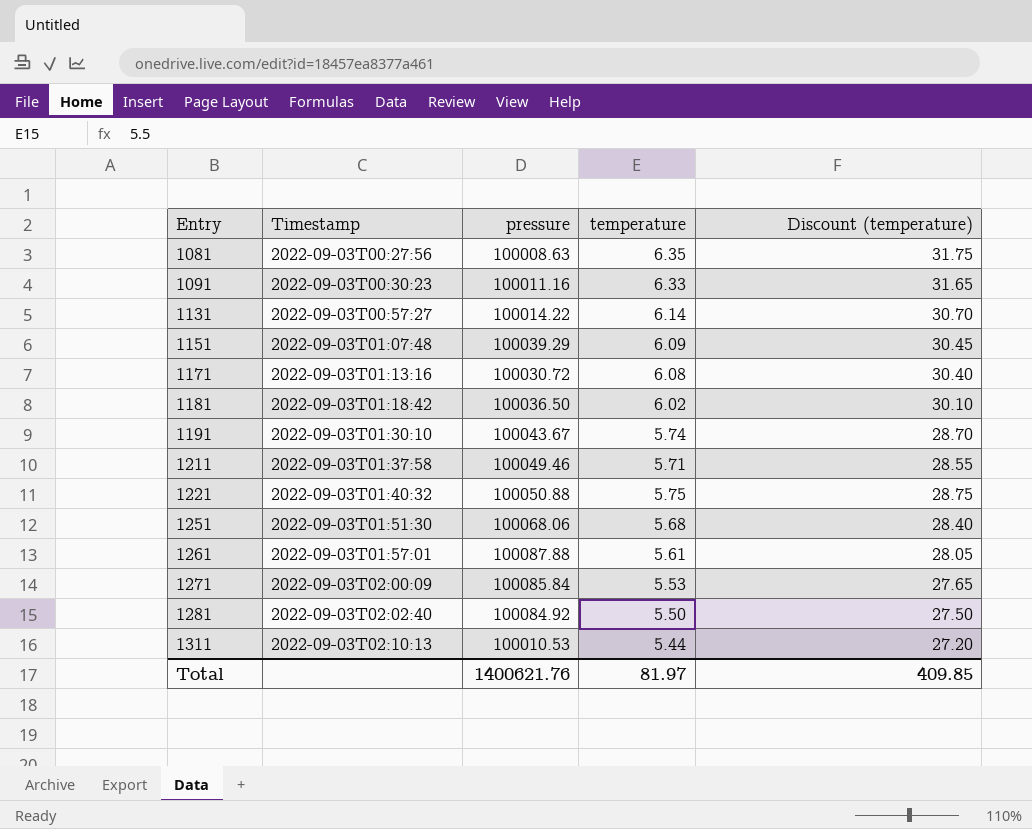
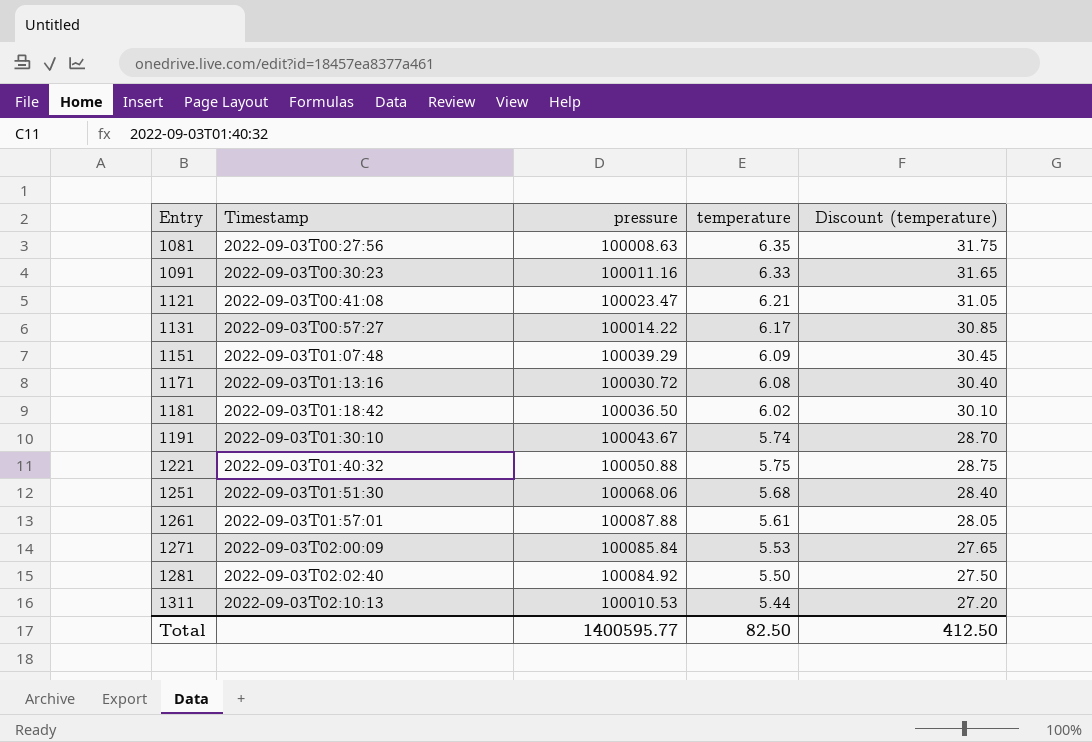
row 1211: 2022-09-03T01:37:58 | 100049.46 | 5.71 | 28.55 -> none
row 1121: none -> 2022-09-03T00:41:08 | 100023.47 | 6.21 | 31.05
1131 | temperature: 6.14 -> 6.17
1131 | Discount (temperature): 30.70 -> 30.85
Total | pressure: 1400621.76 -> 1400595.77
Total | temperature: 81.97 -> 82.50
Total | Discount (temperature): 409.85 -> 412.50

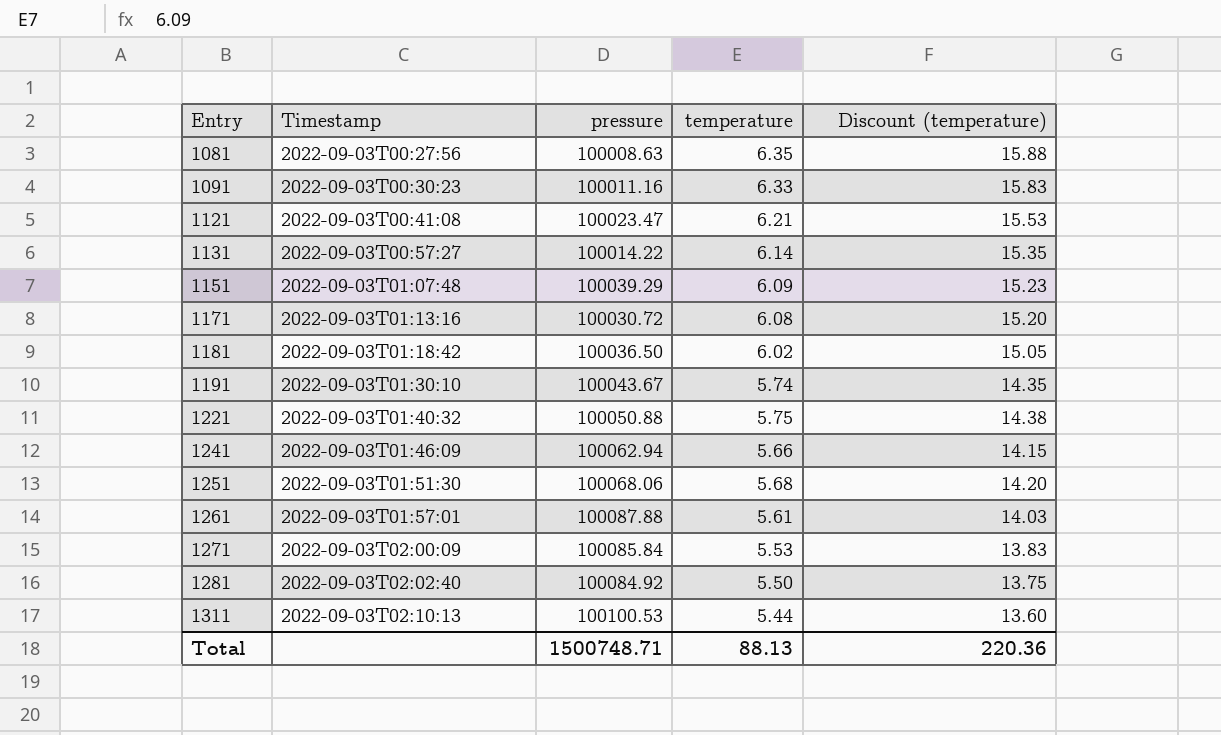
column Discount (temperature) | formula: [temperature] * 5 -> [temperature] * 2.5
1131 | temperature: 6.17 -> 6.14
row 1241: none -> 2022-09-03T01:46:09 | 100062.94 | 5.66 | 14.15
1311 | pressure: 100010.53 -> 100100.53
Total | pressure: 1400595.77 -> 1500748.71
Total | temperature: 82.50 -> 88.13
Total | Discount (temperature): 412.50 -> 220.36

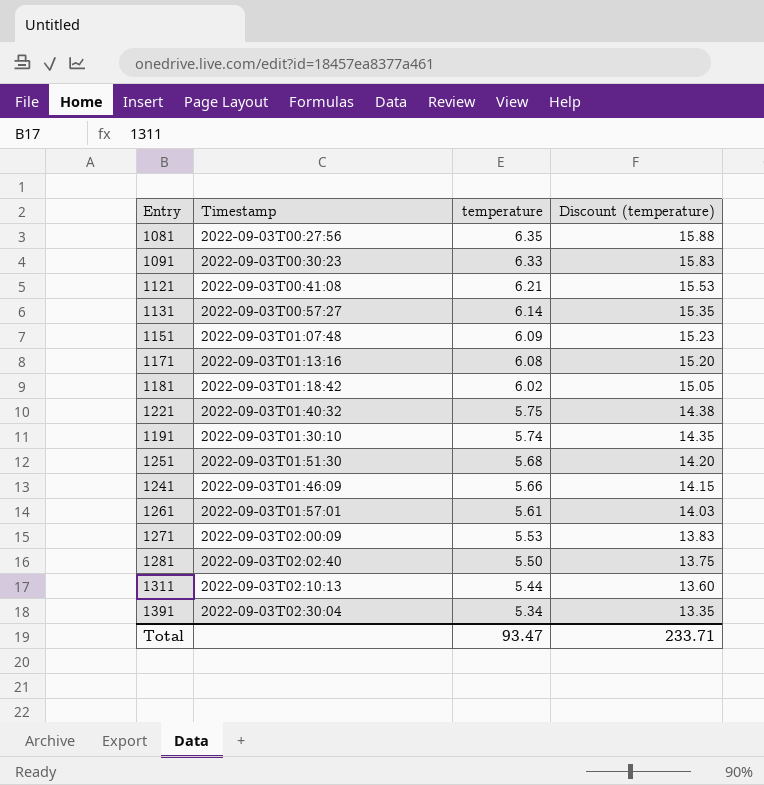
row order: Entry ascending -> temperature descending
column pressure | position: 3 -> none
row 1391: none -> 2022-09-03T02:30:04 | 5.34 | 13.35
Total | temperature: 88.13 -> 93.47
Total | Discount (temperature): 220.36 -> 233.71

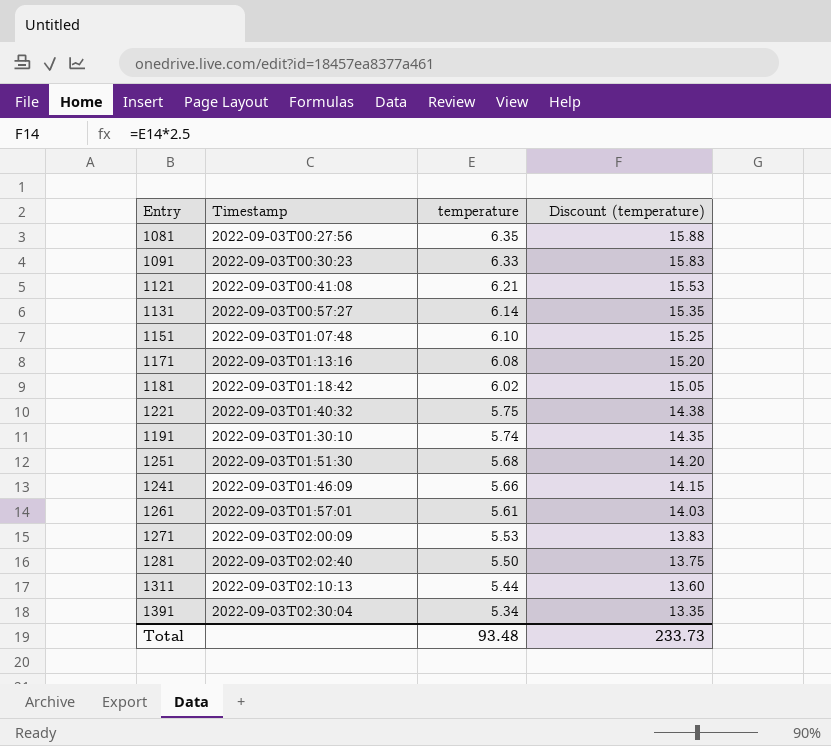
1151 | temperature: 6.09 -> 6.10
1151 | Discount (temperature): 15.23 -> 15.25
Total | temperature: 93.47 -> 93.48
Total | Discount (temperature): 233.71 -> 233.73

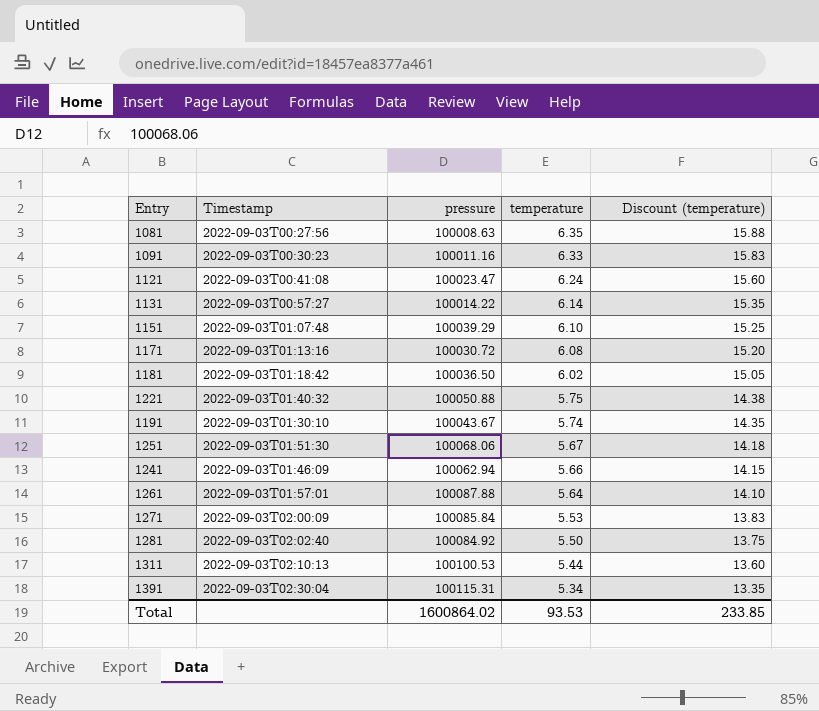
column pressure | position: none -> 3
1121 | temperature: 6.21 -> 6.24
1121 | Discount (temperature): 15.53 -> 15.60
1251 | temperature: 5.68 -> 5.67
1251 | Discount (temperature): 14.20 -> 14.18
1261 | temperature: 5.61 -> 5.64
1261 | Discount (temperature): 14.03 -> 14.10
Total | temperature: 93.48 -> 93.53
Total | Discount (temperature): 233.73 -> 233.85

